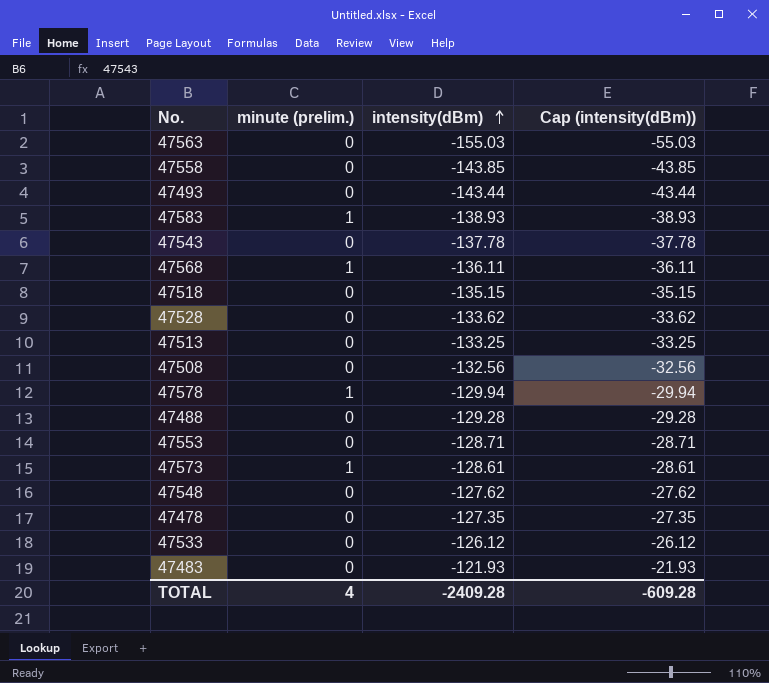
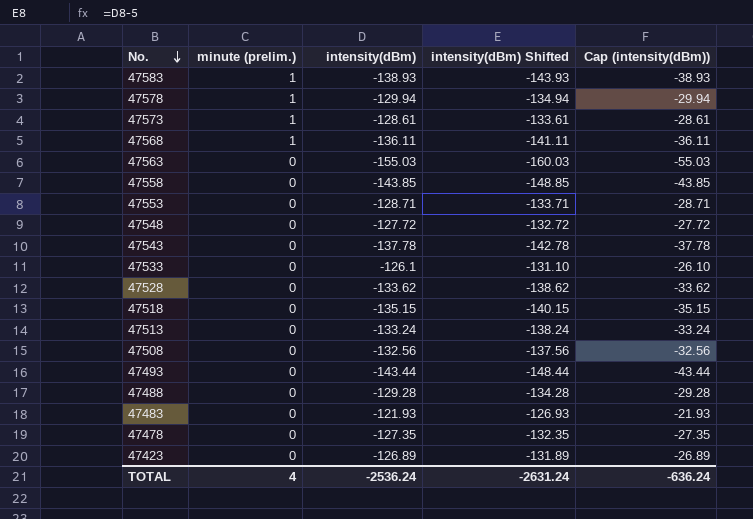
row order: intensity(dBm) ascending -> No. descending
column intensity(dBm) Shifted | formula: none -> [intensity(dBm)] - 5
47548 | intensity(dBm): -127.62 -> -127.72
47548 | Cap (intensity(dBm)): -27.62 -> -27.72
47533 | intensity(dBm): -126.12 -> -126.1
47533 | Cap (intensity(dBm)): -26.12 -> -26.10
47513 | intensity(dBm): -133.25 -> -133.24
47513 | Cap (intensity(dBm)): -33.25 -> -33.24
row 47423: none -> 0 | -126.89 | -131.89 | -26.89
TOTAL | intensity(dBm): -2409.28 -> -2536.24
TOTAL | Cap (intensity(dBm)): -609.28 -> -636.24

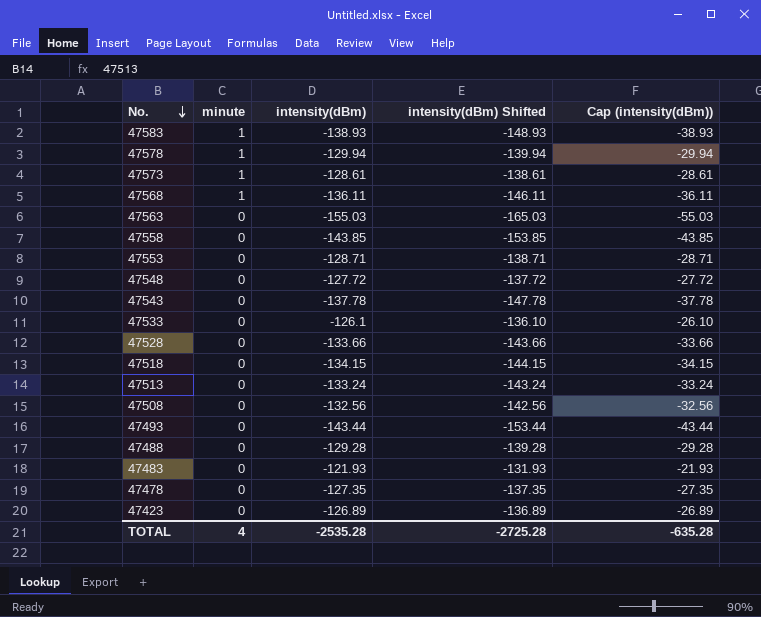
column name: minute (prelim.) -> minute
column intensity(dBm) Shifted | formula: [intensity(dBm)] - 5 -> [intensity(dBm)] - 10
47528 | intensity(dBm): -133.62 -> -133.66
47528 | Cap (intensity(dBm)): -33.62 -> -33.66
47518 | intensity(dBm): -135.15 -> -134.15
47518 | Cap (intensity(dBm)): -35.15 -> -34.15
TOTAL | intensity(dBm): -2536.24 -> -2535.28
TOTAL | intensity(dBm) Shifted: -2631.24 -> -2725.28
TOTAL | Cap (intensity(dBm)): -636.24 -> -635.28

